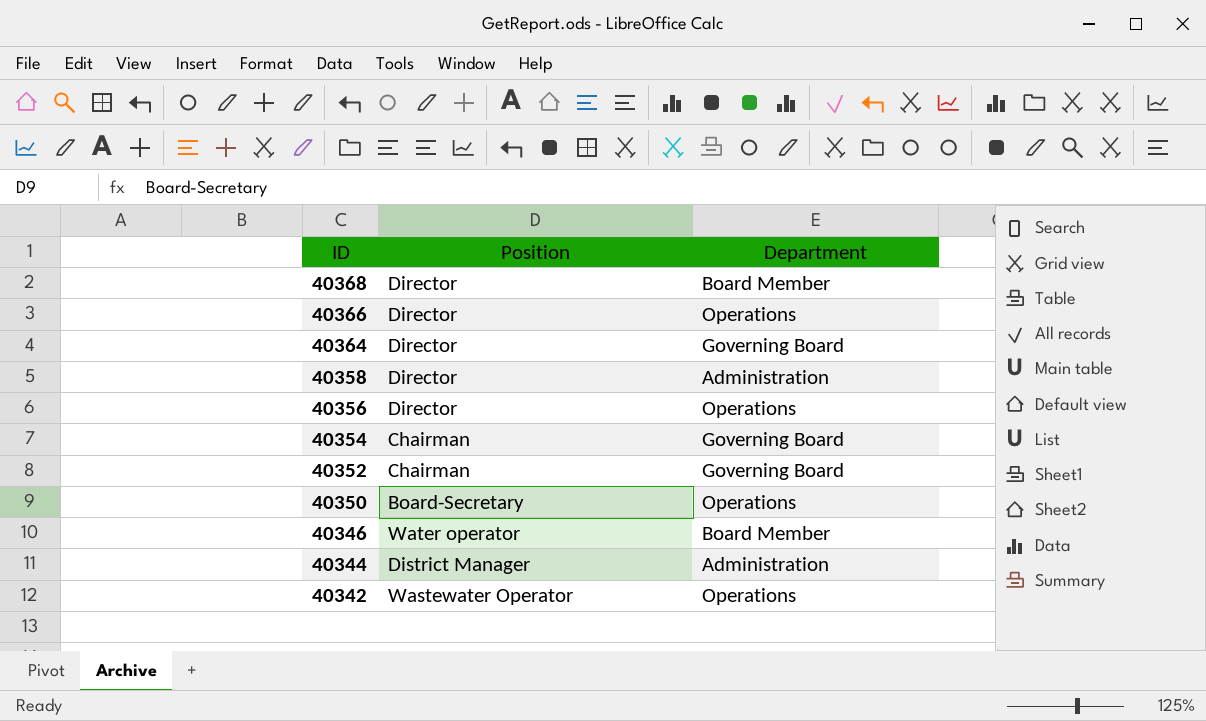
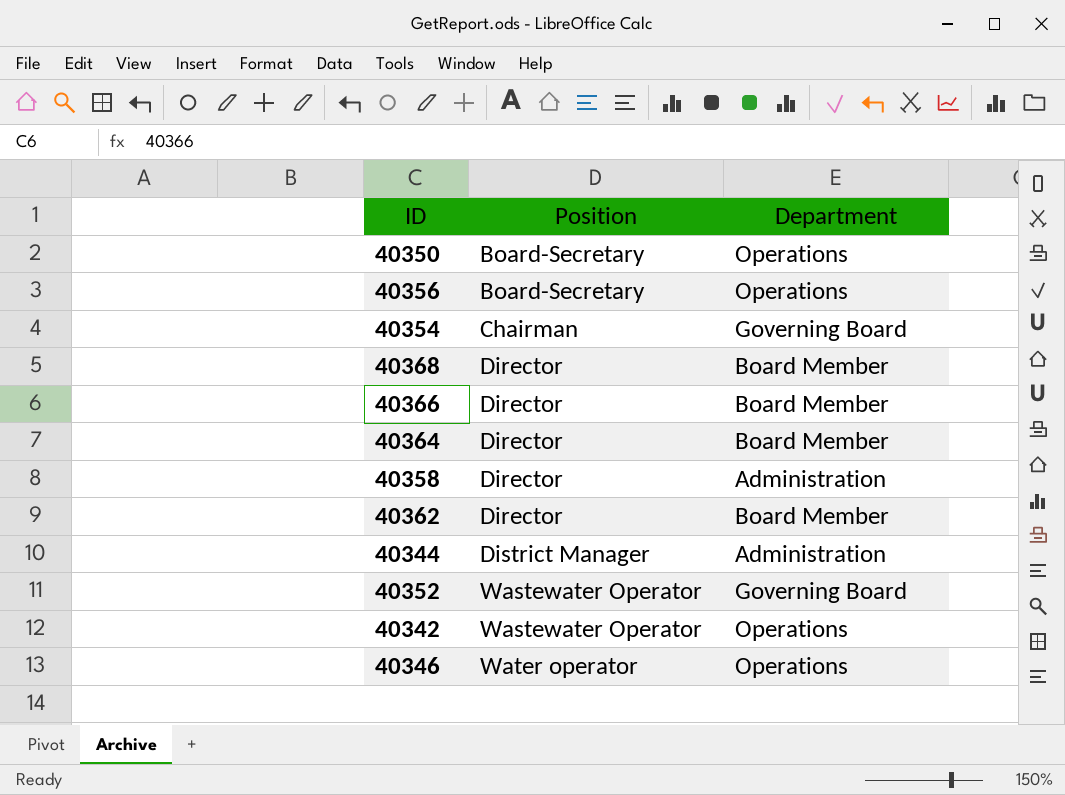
row order: ID descending -> Position ascending
40356 | Position: Director -> Board-Secretary
40366 | Department: Operations -> Board Member
40364 | Department: Governing Board -> Board Member
row 40362: none -> Director | Board Member
40352 | Position: Chairman -> Wastewater Operator
40346 | Department: Board Member -> Operations

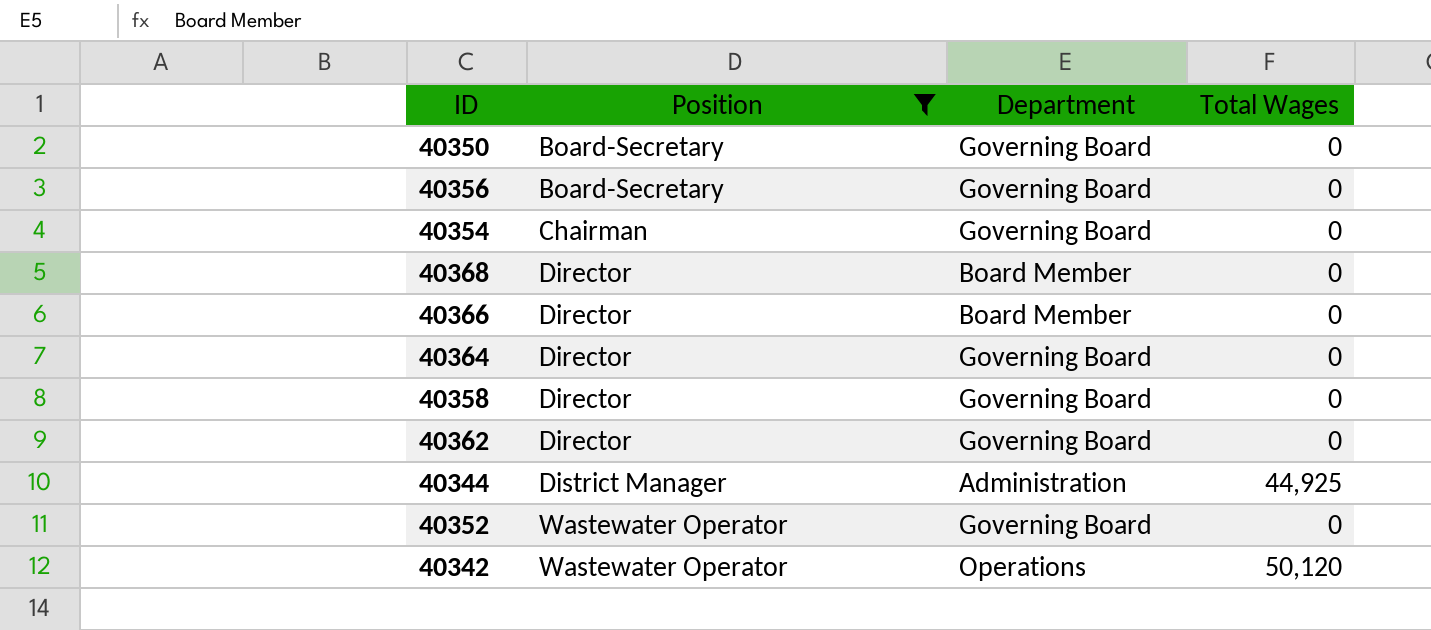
filter: none -> Position != Water operator
column Total Wages | position: none -> 4
40350 | Department: Operations -> Governing Board
40356 | Department: Operations -> Governing Board
40364 | Department: Board Member -> Governing Board
40358 | Department: Administration -> Governing Board
40362 | Department: Board Member -> Governing Board

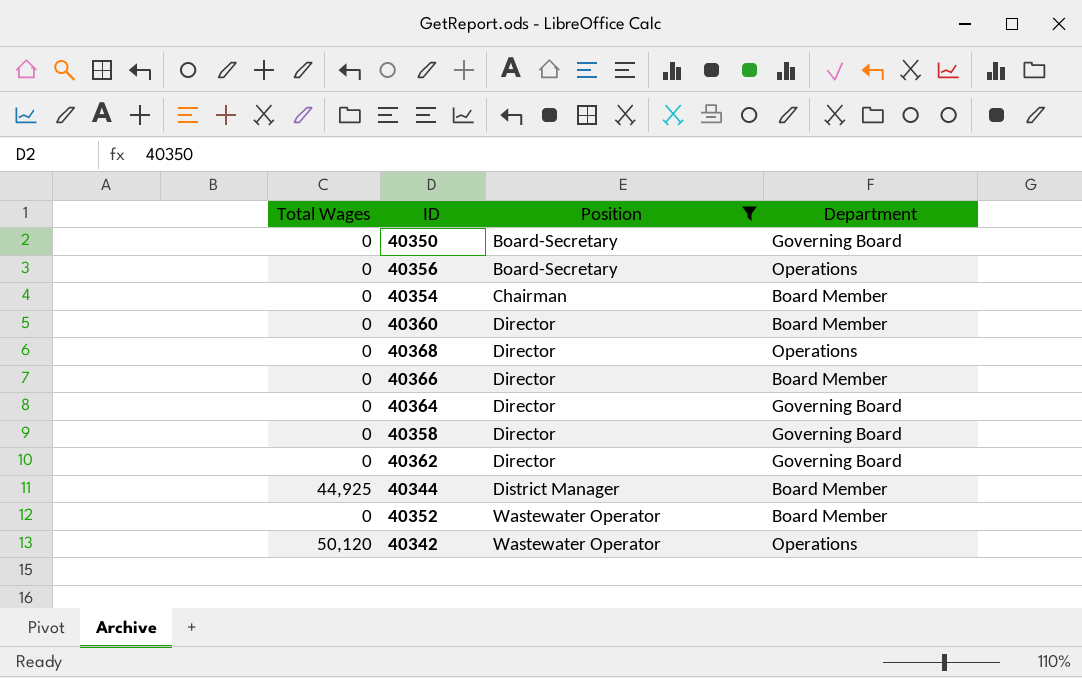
column Total Wages | position: 4 -> 1
40356 | Department: Governing Board -> Operations
40354 | Department: Governing Board -> Board Member
row 40360: none -> 0 | Director | Board Member
40368 | Department: Board Member -> Operations
40344 | Department: Administration -> Board Member
40352 | Department: Governing Board -> Board Member

